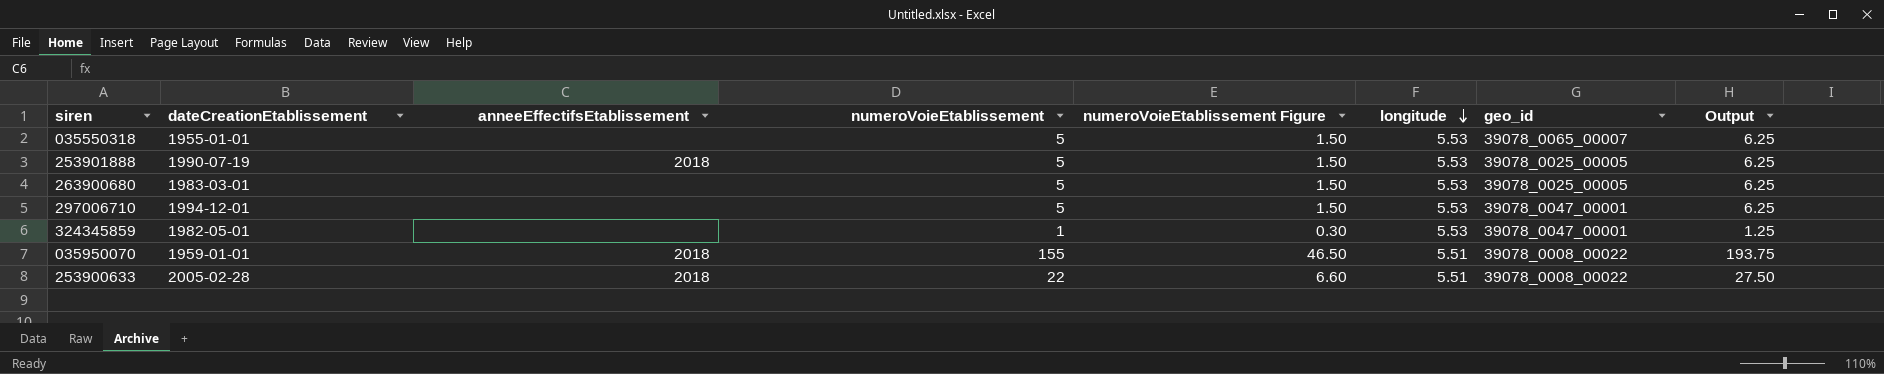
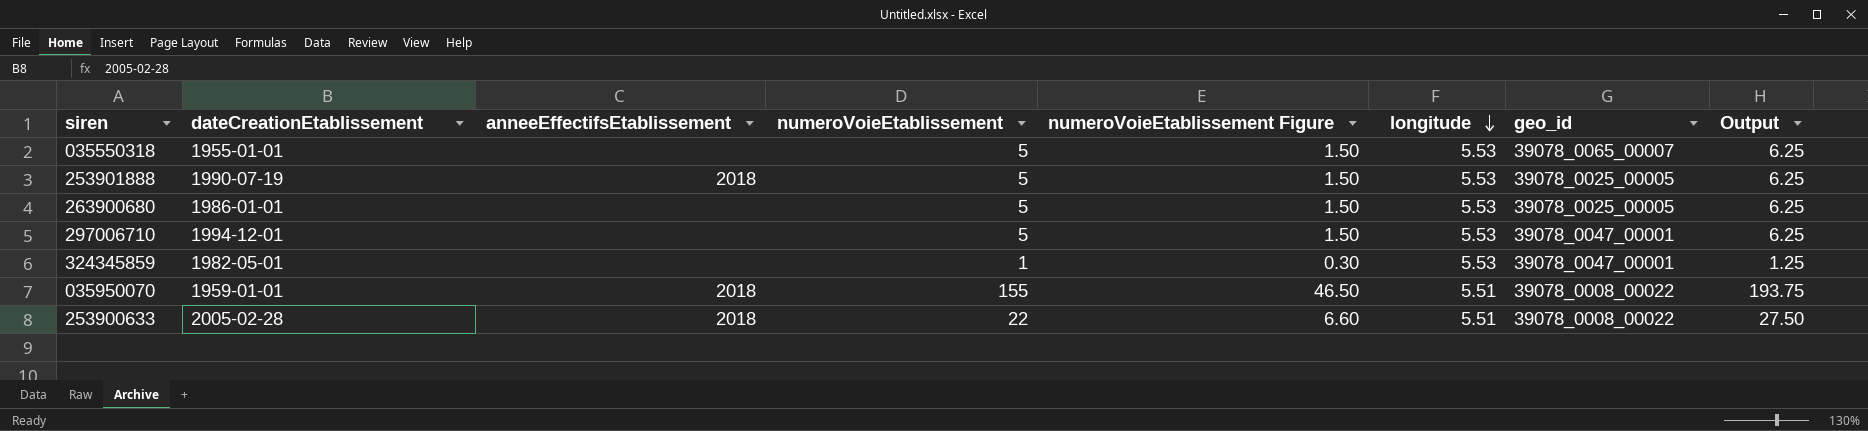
263900680 | dateCreationEtablissement: 1983-03-01 -> 1986-01-01

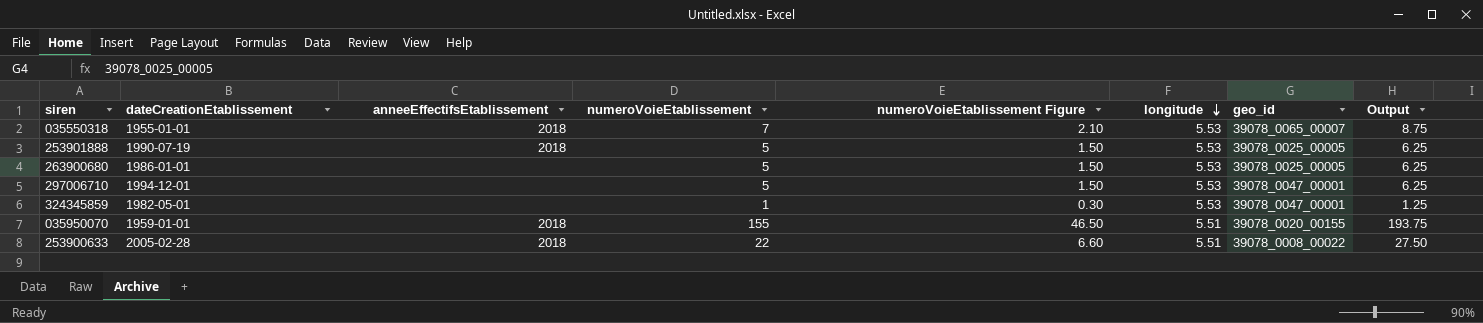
035550318 | anneeEffectifsEtablissement: none -> 2018
035550318 | numeroVoieEtablissement: 5 -> 7
035550318 | numeroVoieEtablissement Figure: 1.50 -> 2.10
035550318 | Output: 6.25 -> 8.75
035950070 | geo_id: 39078_0008_00022 -> 39078_0020_00155

